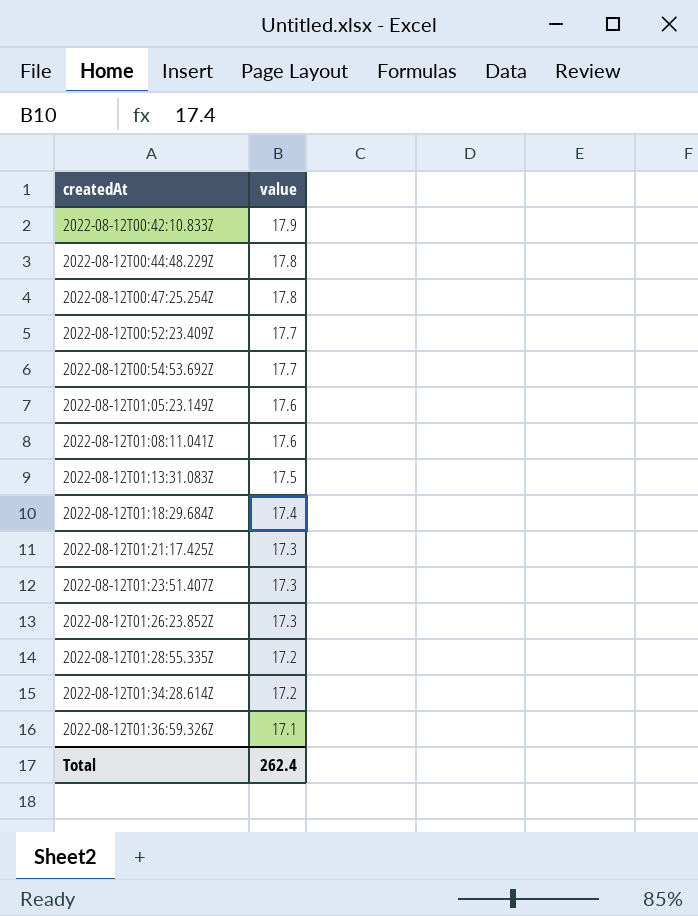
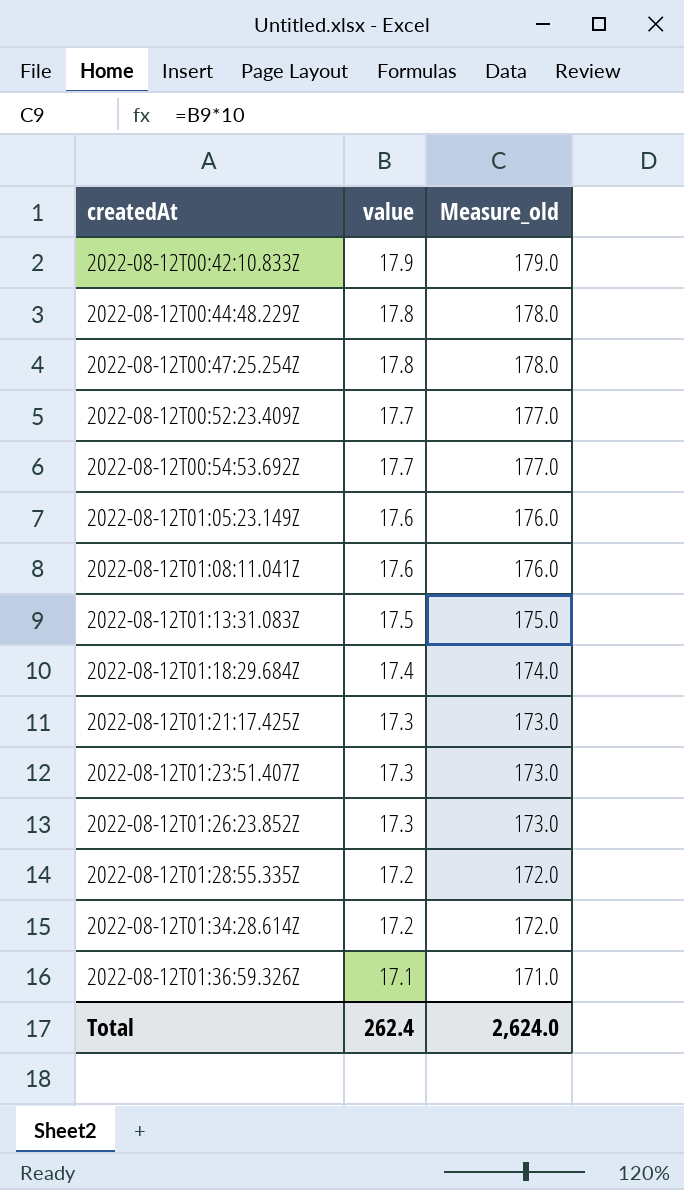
column Measure_old | formula: none -> [value] * 10

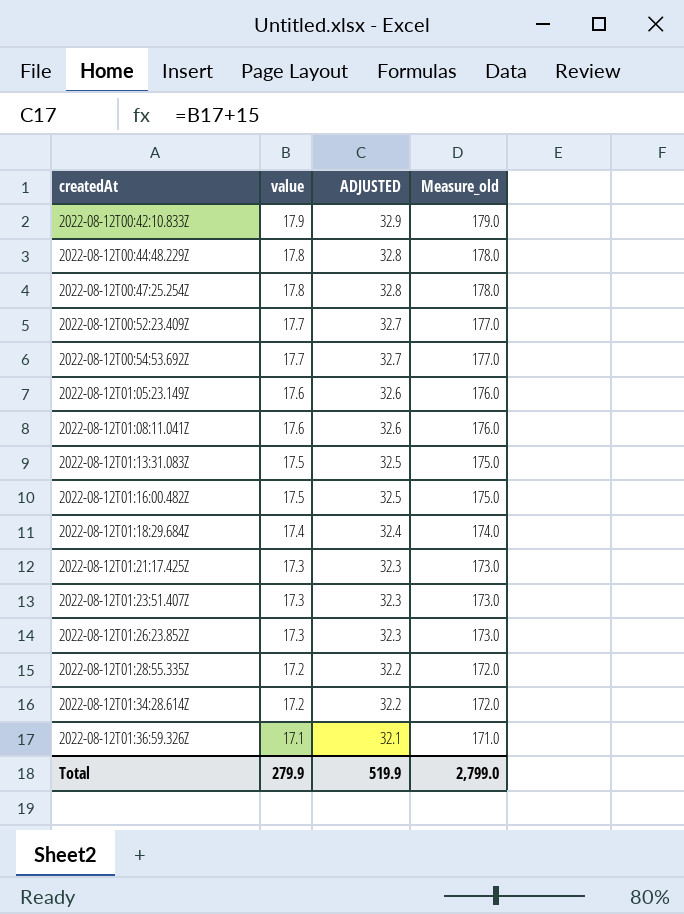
column ADJUSTED | formula: none -> [value] + 15
row 2022-08-12T01:16:00.482Z: none -> 17.5 | 32.5 | 175.0
Total | value: 262.4 -> 279.9
Total | Measure_old: 2,624.0 -> 2,799.0

